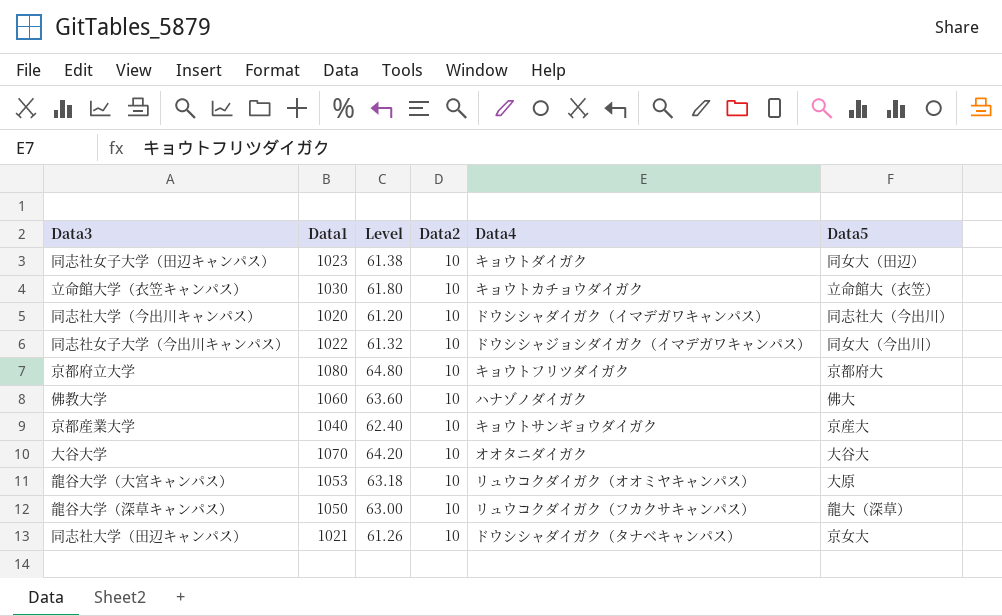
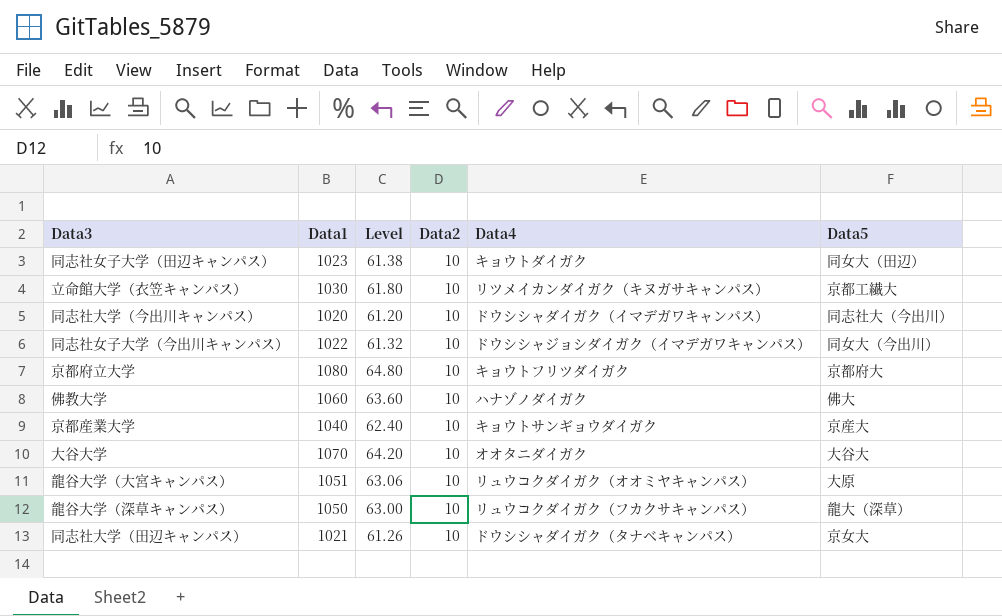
立命館大学（衣笠キャンパス） | Data4: キョウトカチョウダイガク -> リツメイカンダイガク（キヌガサキャンパス）
立命館大学（衣笠キャンパス） | Data5: 立命館大（衣笠） -> 京都工繊大
龍谷大学（大宮キャンパス） | Data1: 1053 -> 1051
龍谷大学（大宮キャンパス） | Level: 63.18 -> 63.06

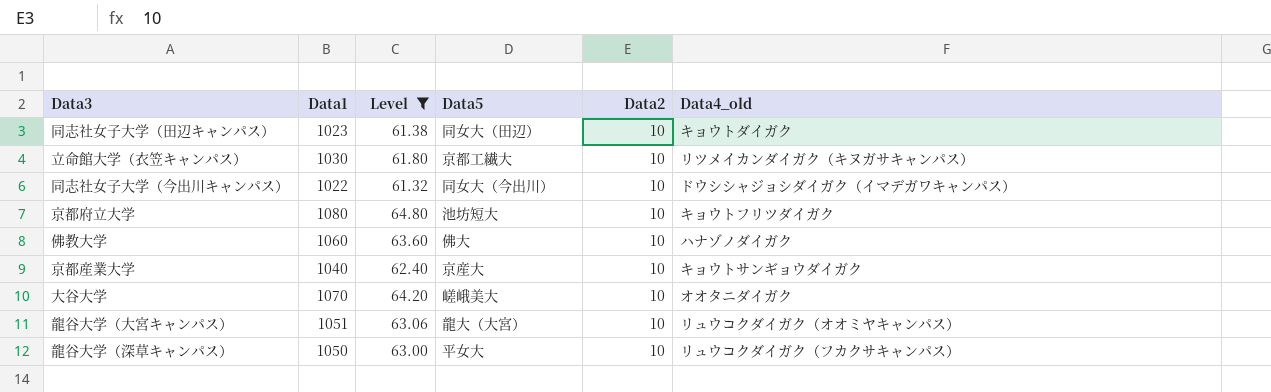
filter: none -> Level >= 61.32
column Data5 | position: 6 -> 4
column name: Data4 -> Data4_old
京都府立大学 | Data5: 京都府大 -> 池坊短大
大谷大学 | Data5: 大谷大 -> 嵯峨美大
龍谷大学（大宮キャンパス） | Data5: 大原 -> 龍大（大宮）
龍谷大学（深草キャンパス） | Data5: 龍大（深草） -> 平女大

